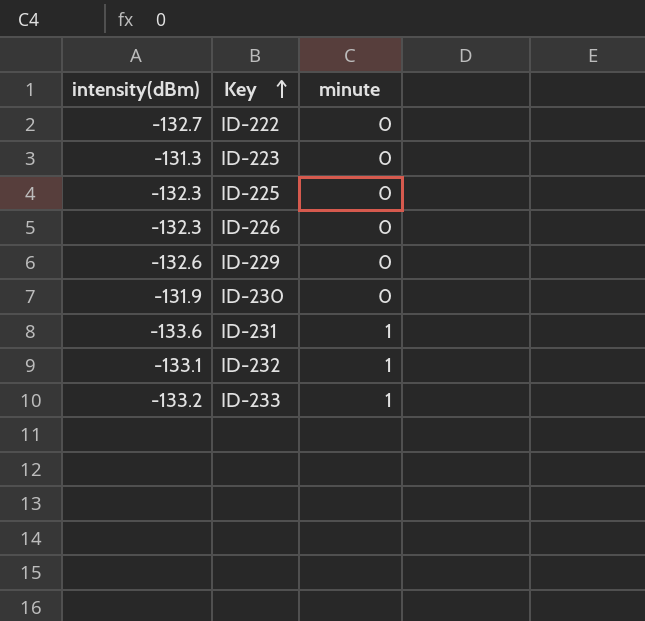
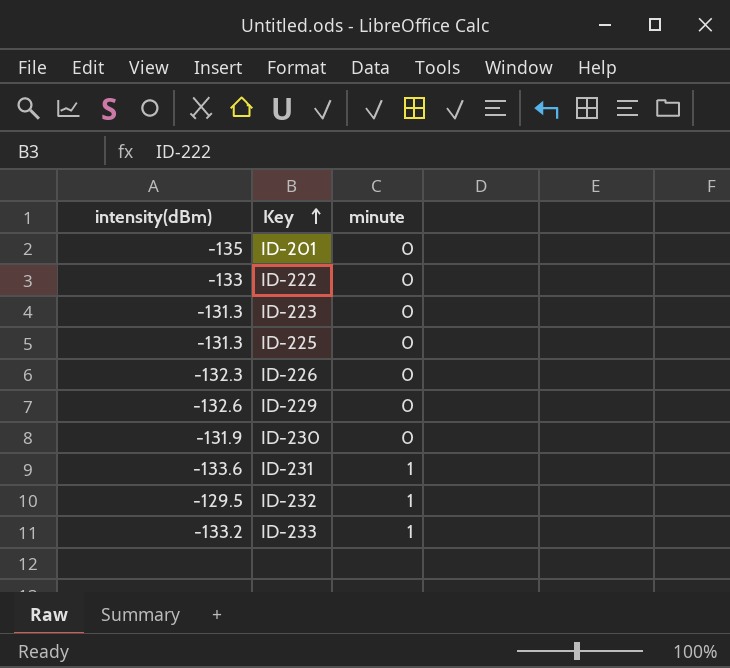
row ID-201: none -> -135 | 0
ID-222 | intensity(dBm): -132.7 -> -133
ID-225 | intensity(dBm): -132.3 -> -131.3
ID-232 | intensity(dBm): -133.1 -> -129.5

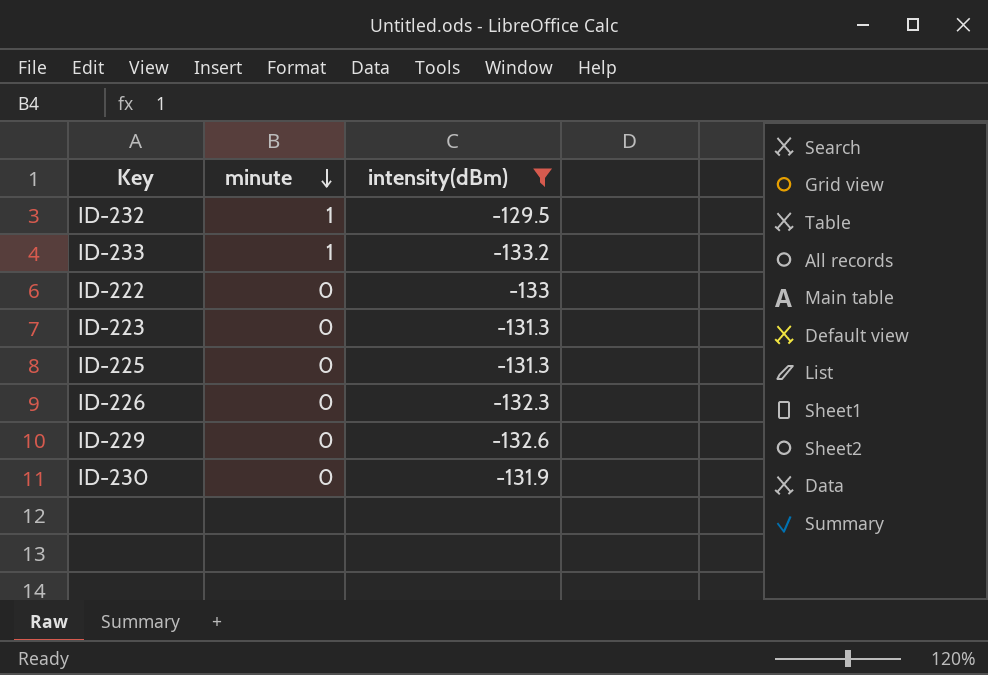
filter: none -> intensity(dBm) >= -133.2
row order: Key ascending -> minute descending
column intensity(dBm) | position: 1 -> 3

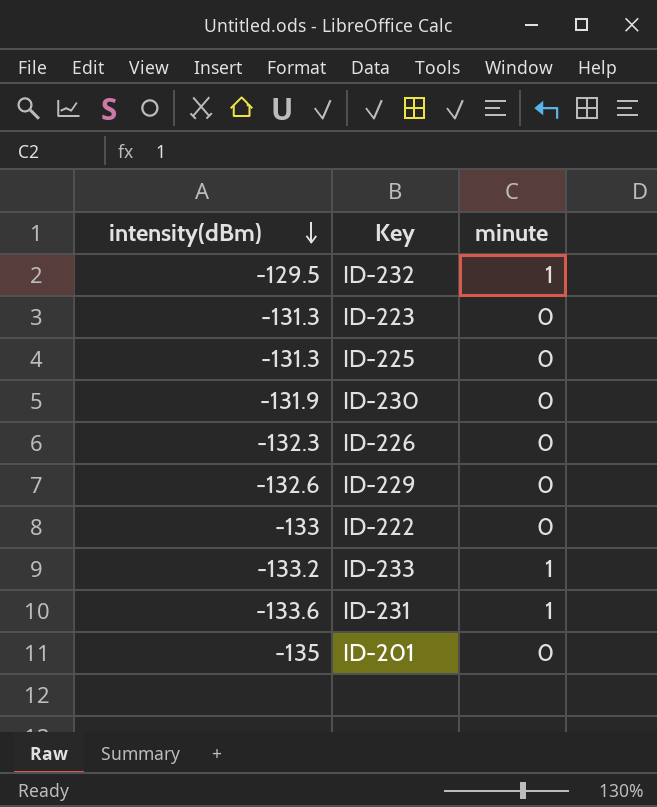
filter: intensity(dBm) >= -133.2 -> none
row order: minute descending -> intensity(dBm) descending
column intensity(dBm) | position: 3 -> 1

